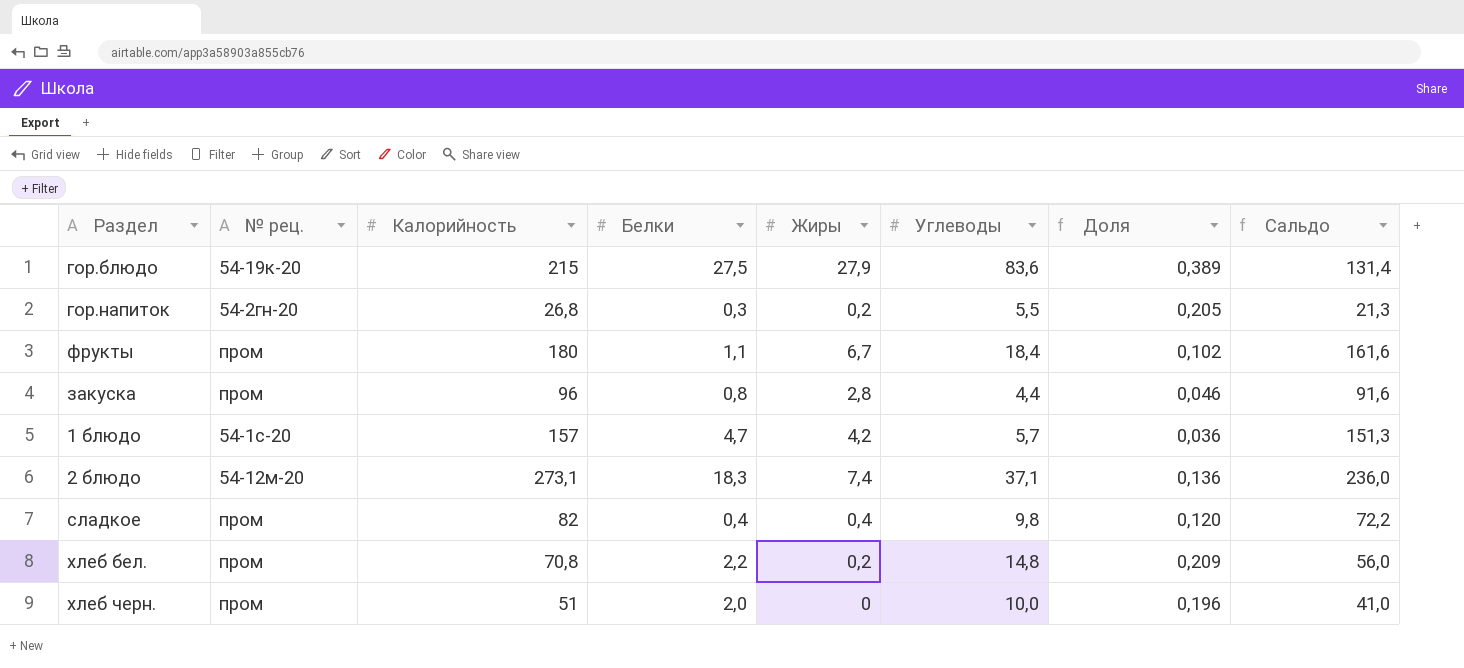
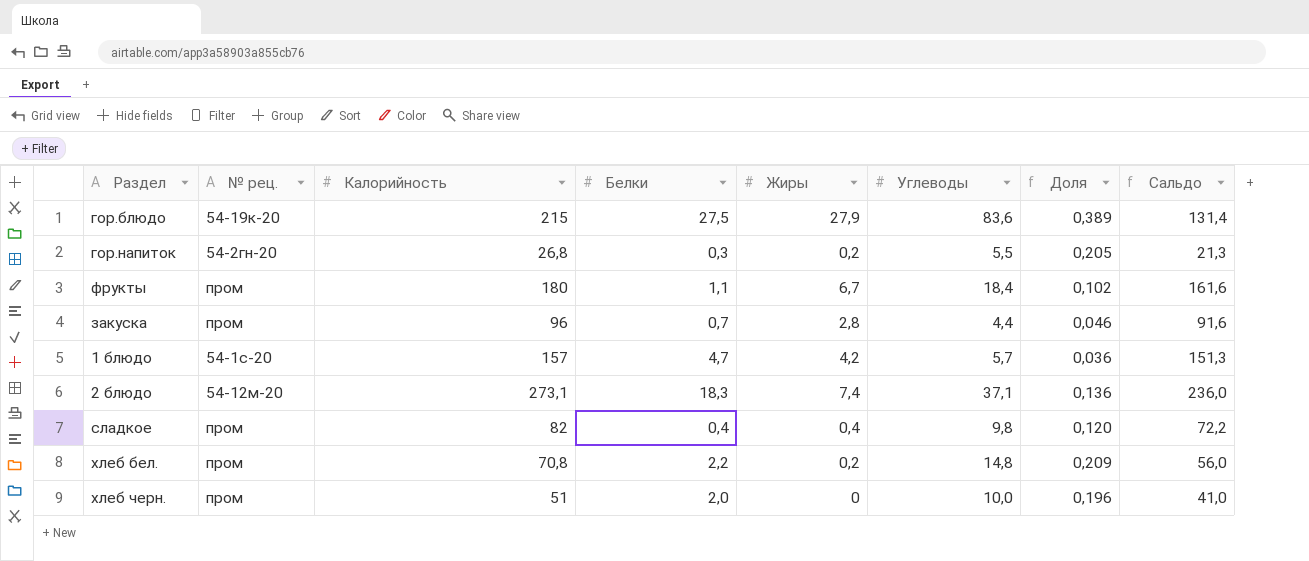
закуска | Белки: 0,8 -> 0,7

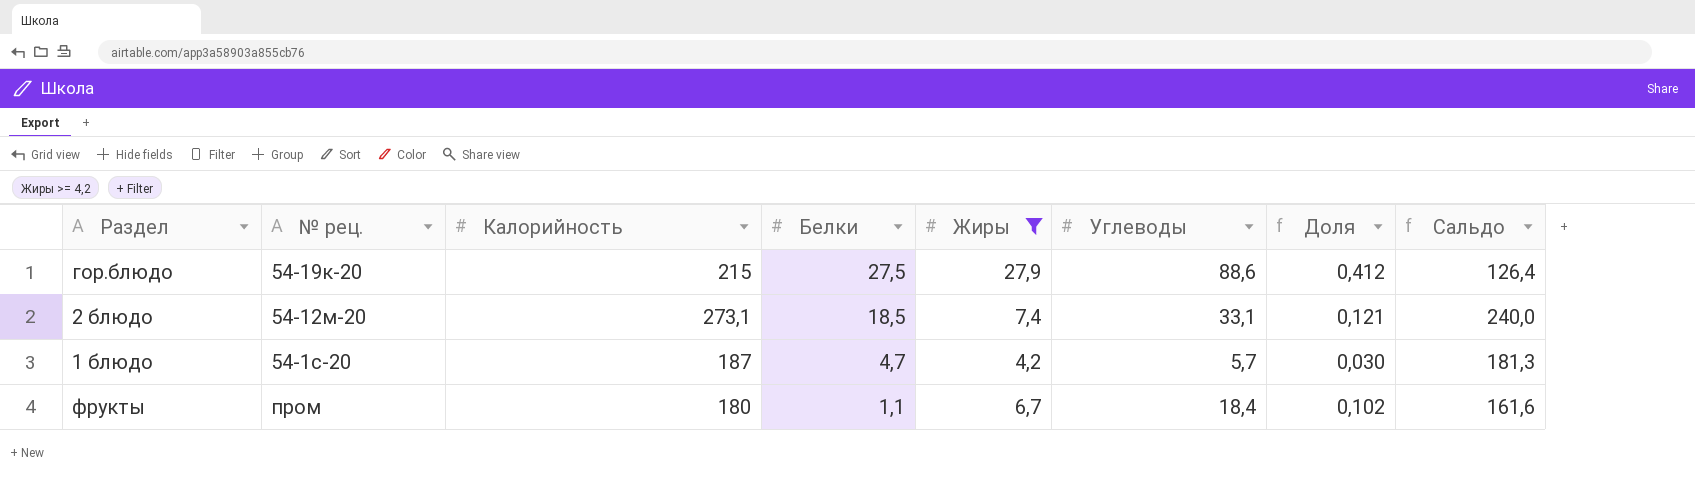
filter: none -> Жиры >= 4,2
row order: none -> Белки descending
гор.блюдо | Углеводы: 83,6 -> 88,6
гор.блюдо | Доля: 0,389 -> 0,412
гор.блюдо | Сальдо: 131,4 -> 126,4
2 блюдо | Белки: 18,3 -> 18,5
2 блюдо | Углеводы: 37,1 -> 33,1
2 блюдо | Доля: 0,136 -> 0,121
2 блюдо | Сальдо: 236,0 -> 240,0
1 блюдо | Калорийность: 157 -> 187
1 блюдо | Доля: 0,036 -> 0,030
1 блюдо | Сальдо: 151,3 -> 181,3

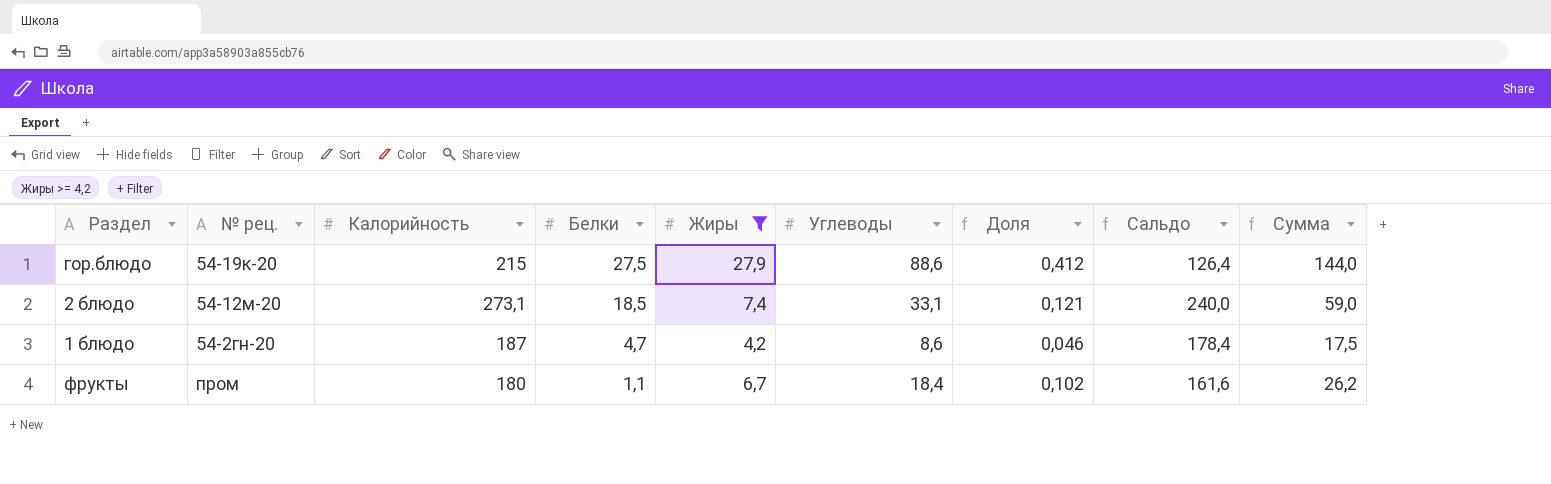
column Сумма | formula: none -> [Белки] + [Жиры] + [Углеводы]
1 блюдо | № рец.: 54-1с-20 -> 54-2гн-20
1 блюдо | Углеводы: 5,7 -> 8,6
1 блюдо | Доля: 0,030 -> 0,046
1 блюдо | Сальдо: 181,3 -> 178,4

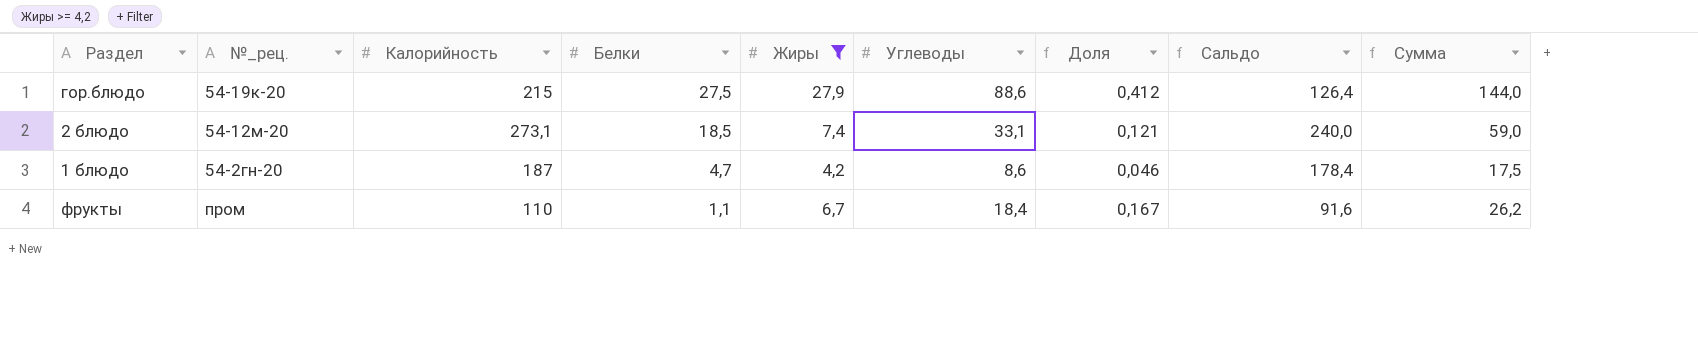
column name: № рец. -> №_рец.
фрукты | Калорийность: 180 -> 110
фрукты | Доля: 0,102 -> 0,167
фрукты | Сальдо: 161,6 -> 91,6

